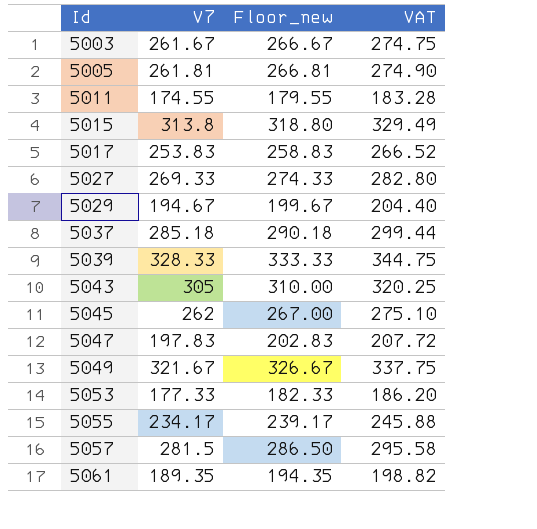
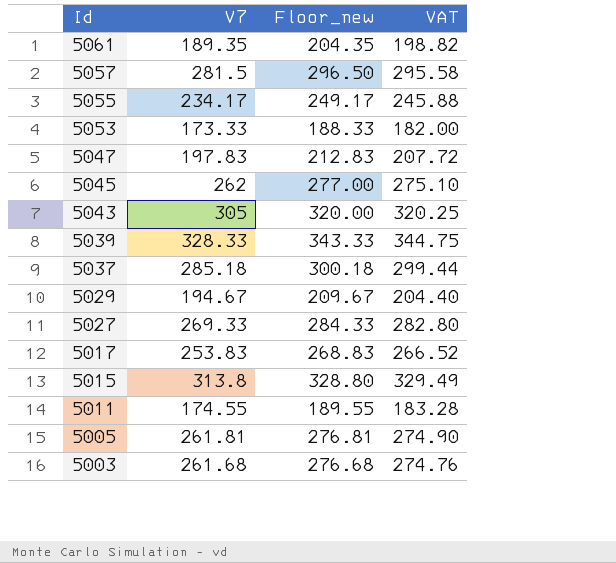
row order: Id ascending -> Id descending
column Floor_new | formula: [V7] + 5 -> [V7] + 15
row 5049: 321.67 | 326.67 | 337.75 -> none
5053 | V7: 177.33 -> 173.33
5053 | VAT: 186.20 -> 182.00
5003 | V7: 261.67 -> 261.68
5003 | VAT: 274.75 -> 274.76

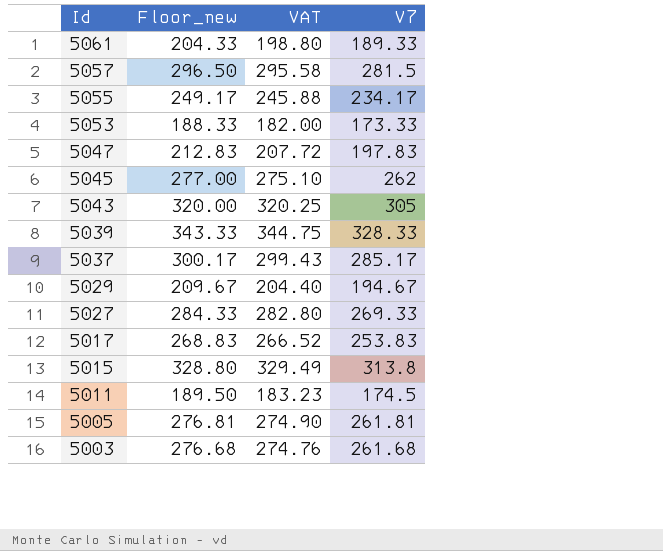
column V7 | position: 2 -> 4
5061 | Floor_new: 204.35 -> 204.33
5061 | VAT: 198.82 -> 198.80
5061 | V7: 189.35 -> 189.33
5037 | Floor_new: 300.18 -> 300.17
5037 | VAT: 299.44 -> 299.43
5037 | V7: 285.18 -> 285.17
5011 | Floor_new: 189.55 -> 189.50
5011 | VAT: 183.28 -> 183.23
5011 | V7: 174.55 -> 174.5

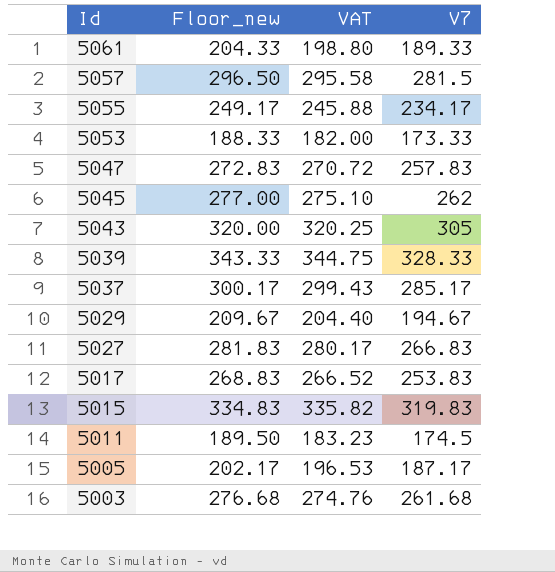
5047 | Floor_new: 212.83 -> 272.83
5047 | VAT: 207.72 -> 270.72
5047 | V7: 197.83 -> 257.83
5027 | Floor_new: 284.33 -> 281.83
5027 | VAT: 282.80 -> 280.17
5027 | V7: 269.33 -> 266.83
5015 | Floor_new: 328.80 -> 334.83
5015 | VAT: 329.49 -> 335.82
5015 | V7: 313.8 -> 319.83
5005 | Floor_new: 276.81 -> 202.17
5005 | VAT: 274.90 -> 196.53
5005 | V7: 261.81 -> 187.17

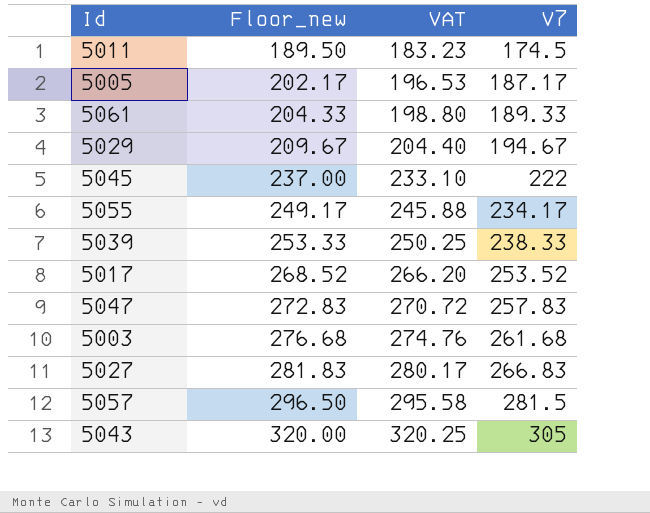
row order: Id descending -> Floor_new ascending
row 5053: 188.33 | 182.00 | 173.33 -> none
row 5037: 300.17 | 299.43 | 285.17 -> none
row 5015: 334.83 | 335.82 | 319.83 -> none
5045 | Floor_new: 277.00 -> 237.00
5045 | VAT: 275.10 -> 233.10
5045 | V7: 262 -> 222
5039 | Floor_new: 343.33 -> 253.33
5039 | VAT: 344.75 -> 250.25
5039 | V7: 328.33 -> 238.33
5017 | Floor_new: 268.83 -> 268.52
5017 | VAT: 266.52 -> 266.20
5017 | V7: 253.83 -> 253.52

